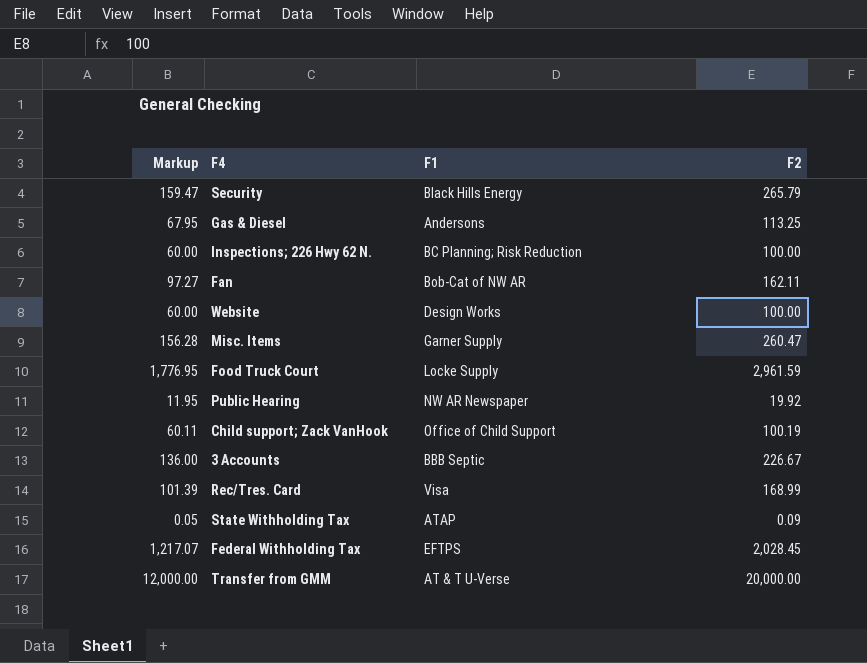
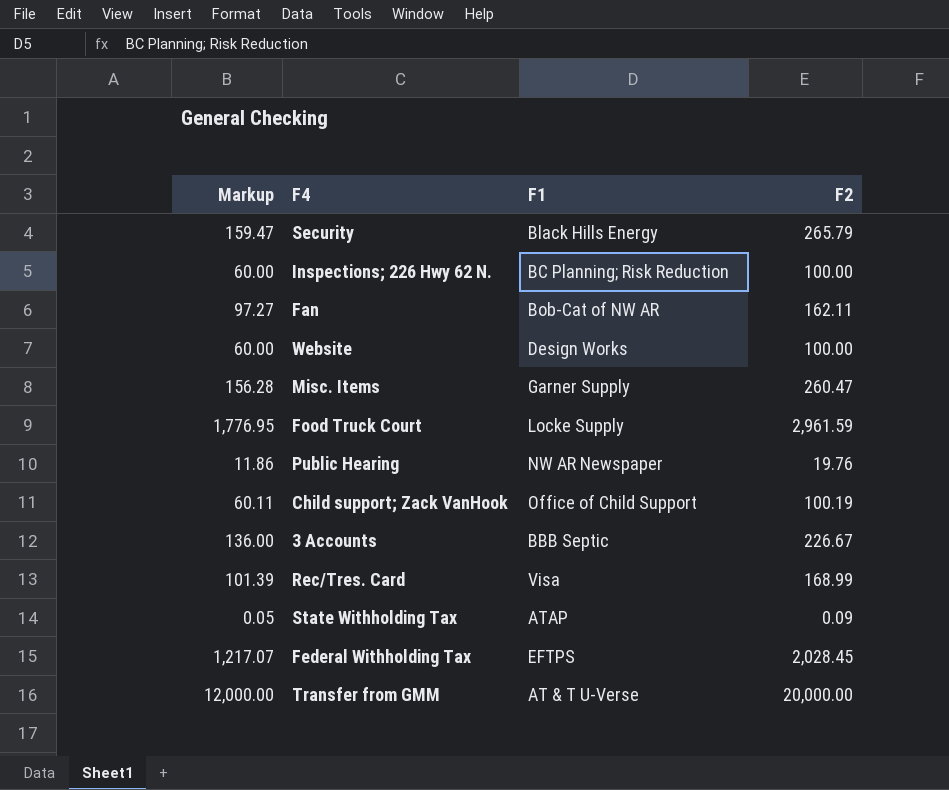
row Gas & Diesel: 67.95 | Andersons | 113.25 -> none
Public Hearing | Markup: 11.95 -> 11.86
Public Hearing | F2: 19.92 -> 19.76

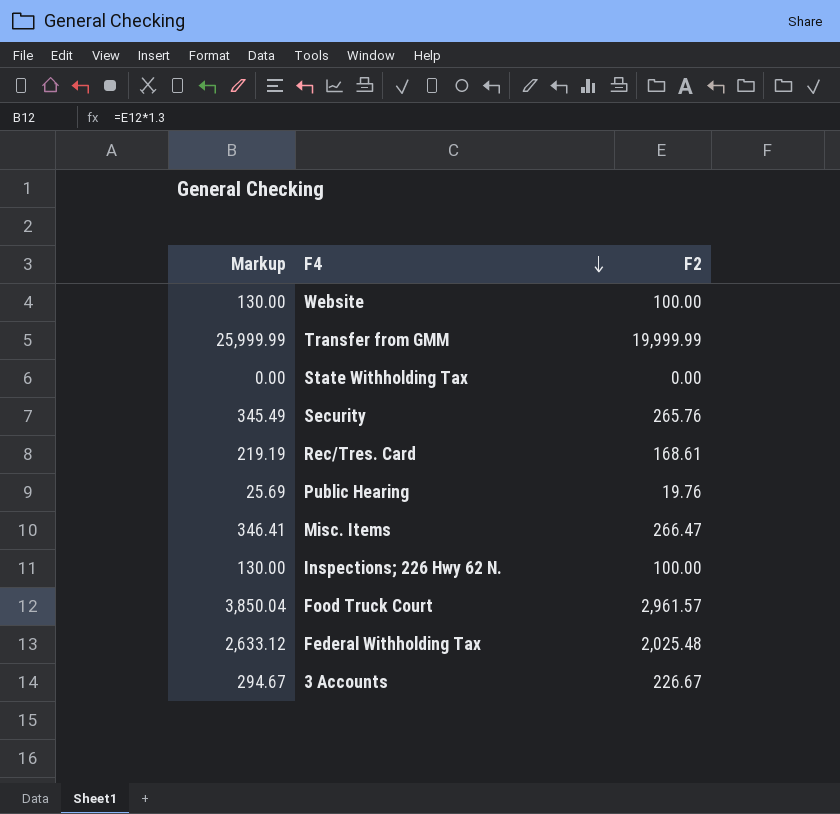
row order: none -> F4 descending
column F1 | position: 3 -> none
column Markup | formula: [F2] * 0.6 -> [F2] * 1.3
row Fan: 97.27 | Bob-Cat of NW AR | 162.11 -> none
row Child support; Zack VanHook: 60.11 | Office of Child Support | 100.19 -> none
Transfer from GMM | F2: 20,000.00 -> 19,999.99
State Withholding Tax | F2: 0.09 -> 0.00
Security | F2: 265.79 -> 265.76
Rec/Tres. Card | F2: 168.99 -> 168.61
Misc. Items | F2: 260.47 -> 266.47
Food Truck Court | F2: 2,961.59 -> 2,961.57
Federal Withholding Tax | F2: 2,028.45 -> 2,025.48

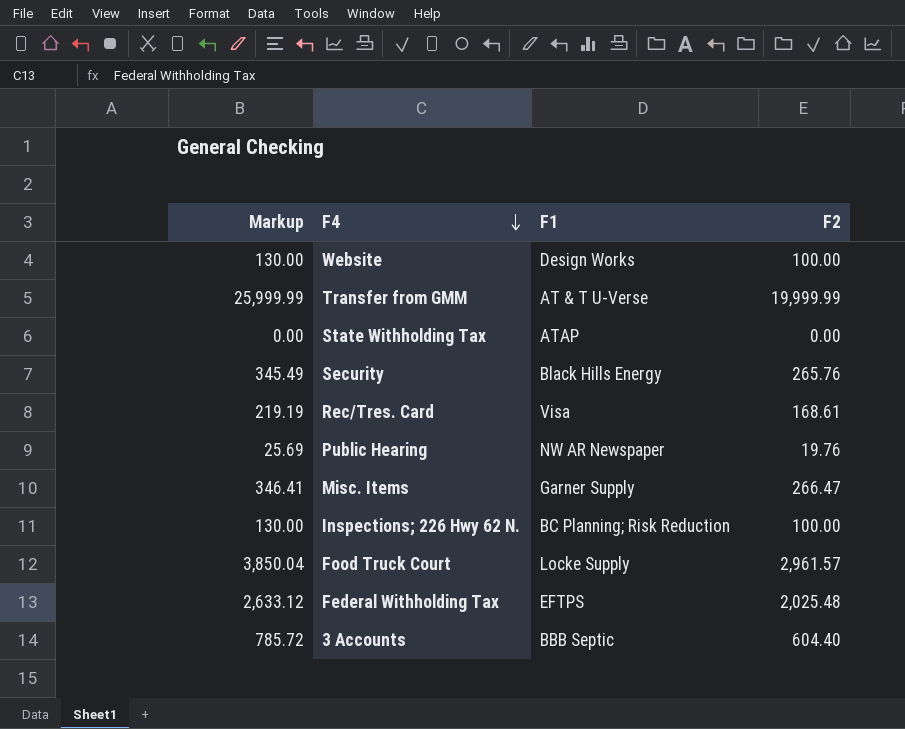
column F1 | position: none -> 3
3 Accounts | Markup: 294.67 -> 785.72
3 Accounts | F2: 226.67 -> 604.40

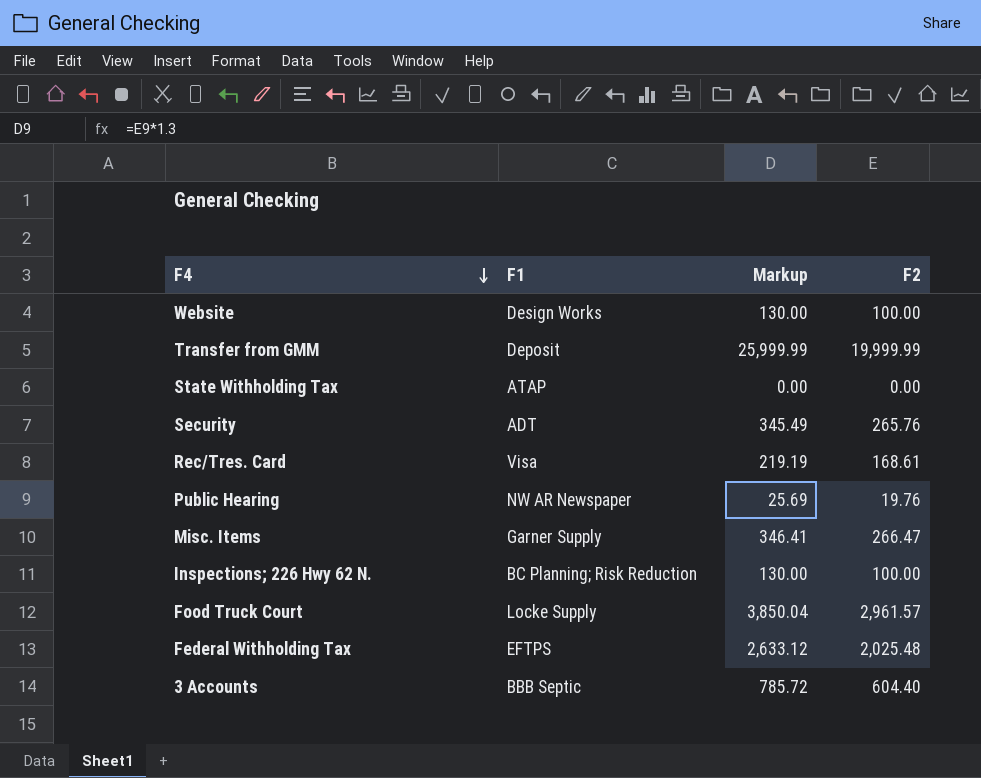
column Markup | position: 1 -> 3
Transfer from GMM | F1: AT & T U-Verse -> Deposit
Security | F1: Black Hills Energy -> ADT

